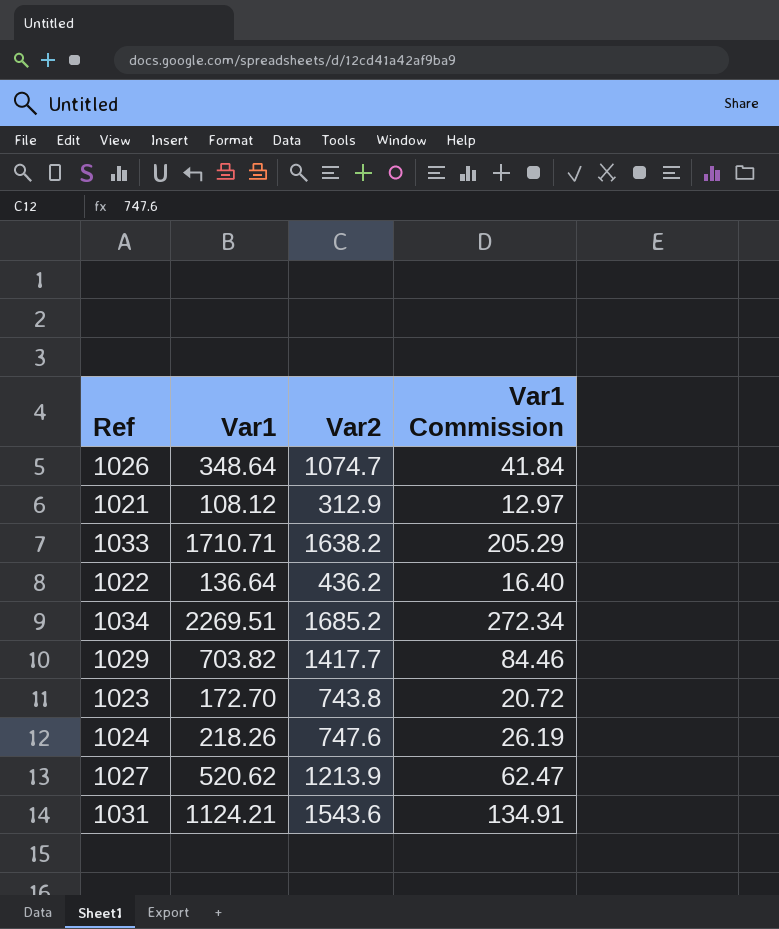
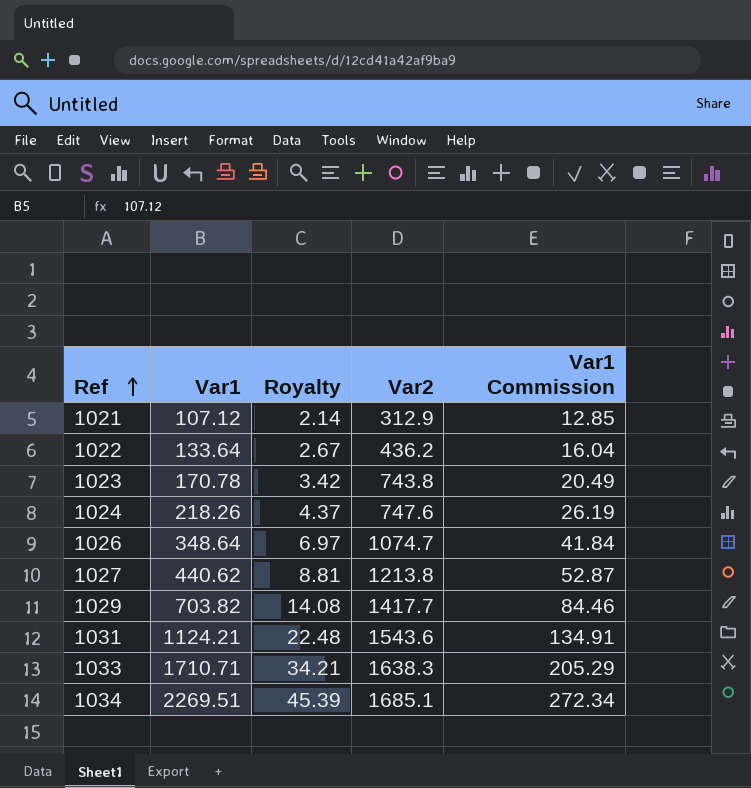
row order: none -> Ref ascending
column Royalty | formula: none -> [Var1] * 0.02
1021 | Var1: 108.12 -> 107.12
1021 | Var1 Commission: 12.97 -> 12.85
1022 | Var1: 136.64 -> 133.64
1022 | Var1 Commission: 16.40 -> 16.04
1023 | Var1: 172.70 -> 170.78
1023 | Var1 Commission: 20.72 -> 20.49
1027 | Var1: 520.62 -> 440.62
1027 | Var2: 1213.9 -> 1213.8
1027 | Var1 Commission: 62.47 -> 52.87
1033 | Var2: 1638.2 -> 1638.3
1034 | Var2: 1685.2 -> 1685.1

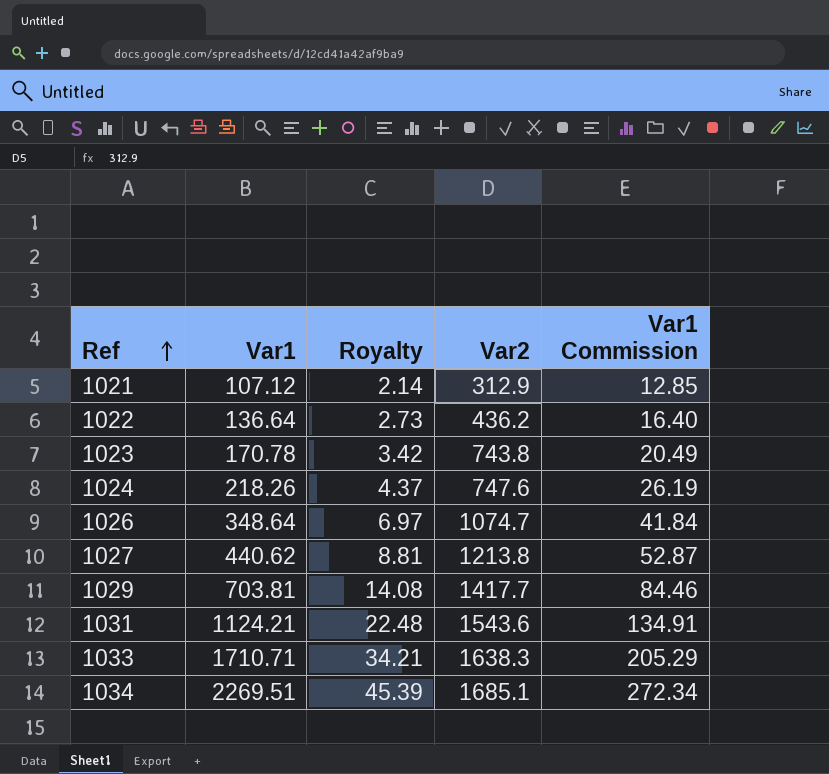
1022 | Var1: 133.64 -> 136.64
1022 | Royalty: 2.67 -> 2.73
1022 | Var1 Commission: 16.04 -> 16.40
1029 | Var1: 703.82 -> 703.81

